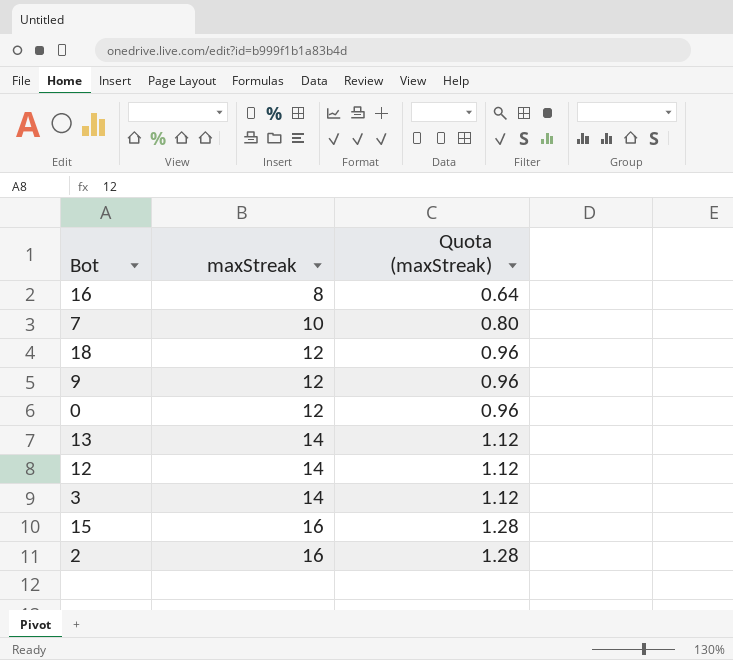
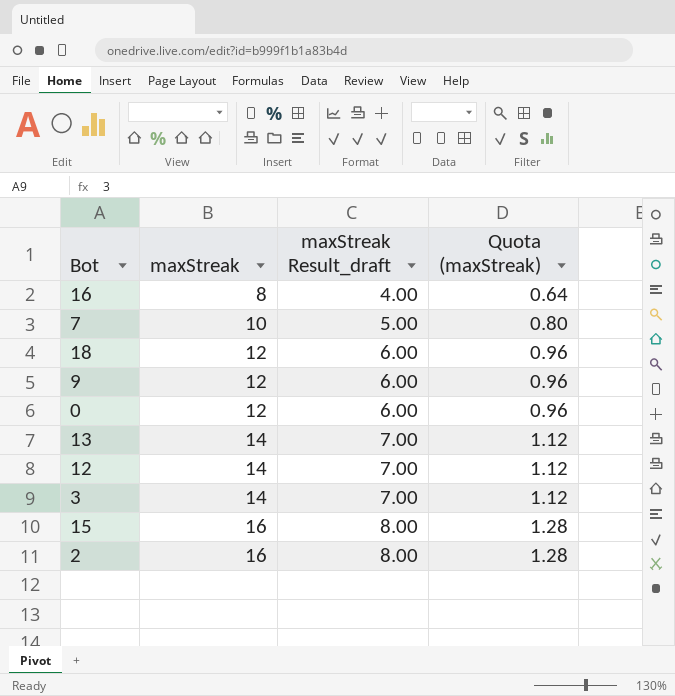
column maxStreak Result_draft | formula: none -> [maxStreak] * 0.5

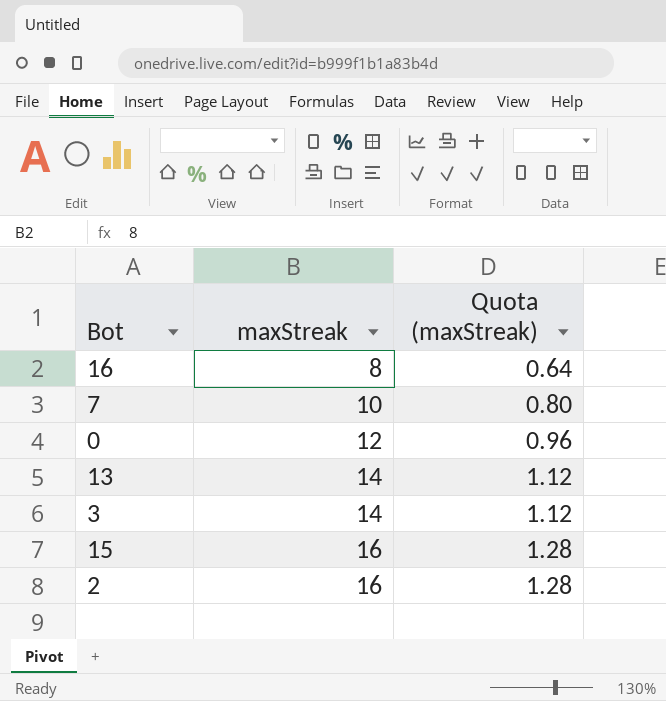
column maxStreak Result_draft | formula: [maxStreak] * 0.5 -> none
row 18: 12 | 6.00 | 0.96 -> none
row 9: 12 | 6.00 | 0.96 -> none
row 12: 14 | 7.00 | 1.12 -> none

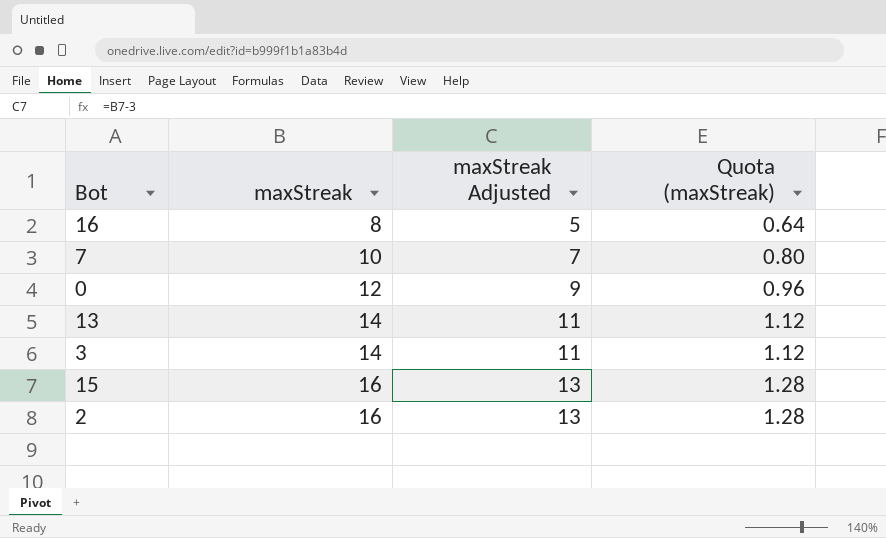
column maxStreak Adjusted | formula: none -> [maxStreak] - 3

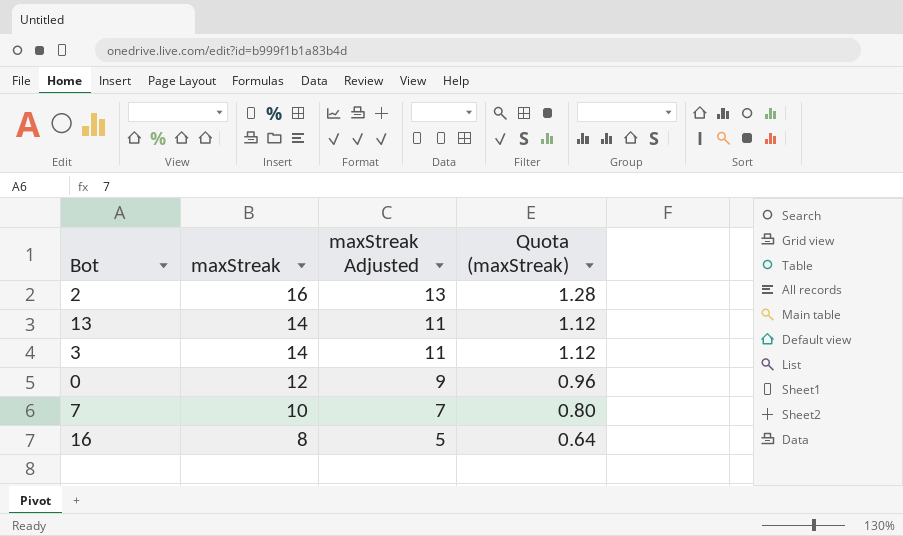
row order: maxStreak ascending -> maxStreak descending
row 15: 16 | 13 | 1.28 -> none

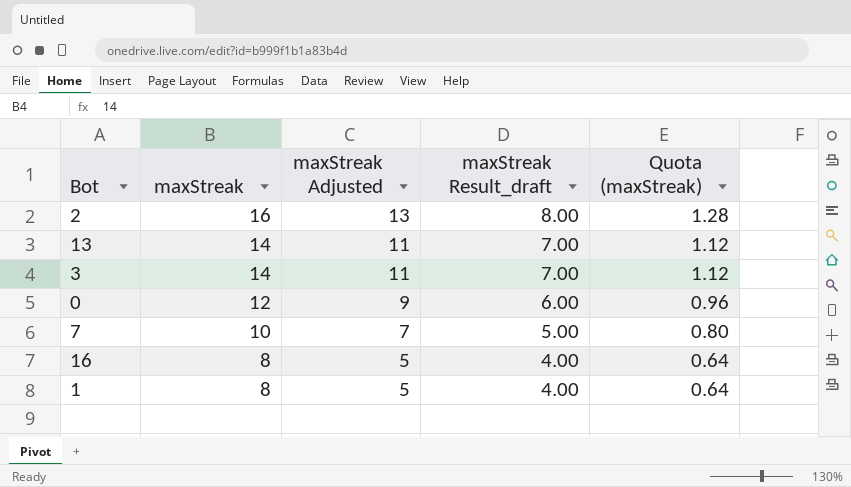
column maxStreak Result_draft | formula: none -> [maxStreak] * 0.5
row 1: none -> 8 | 5 | 4.00 | 0.64

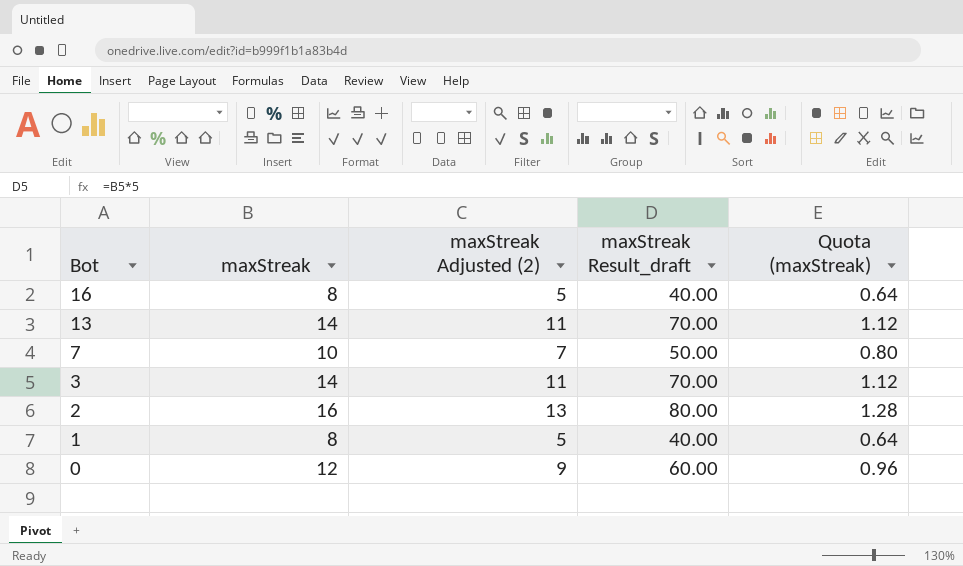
row order: maxStreak descending -> Bot descending
column name: maxStreak Adjusted -> maxStreak Adjusted (2)
column maxStreak Result_draft | formula: [maxStreak] * 0.5 -> [maxStreak] * 5

